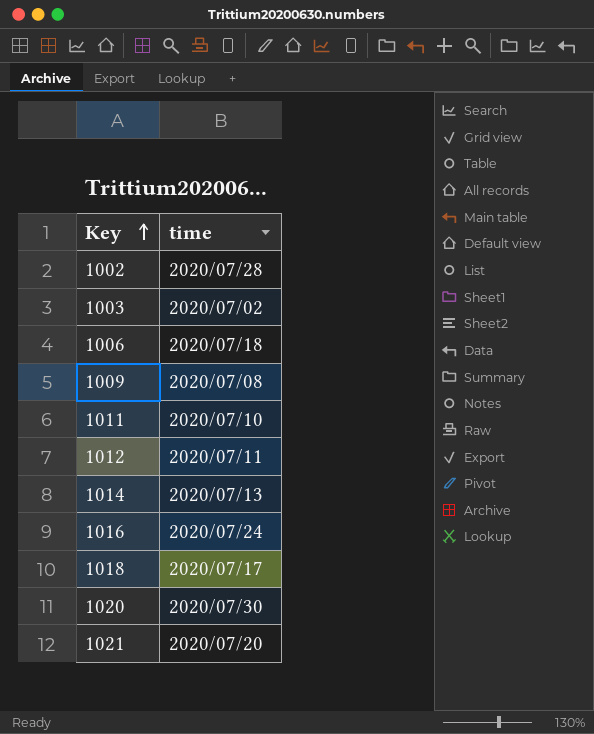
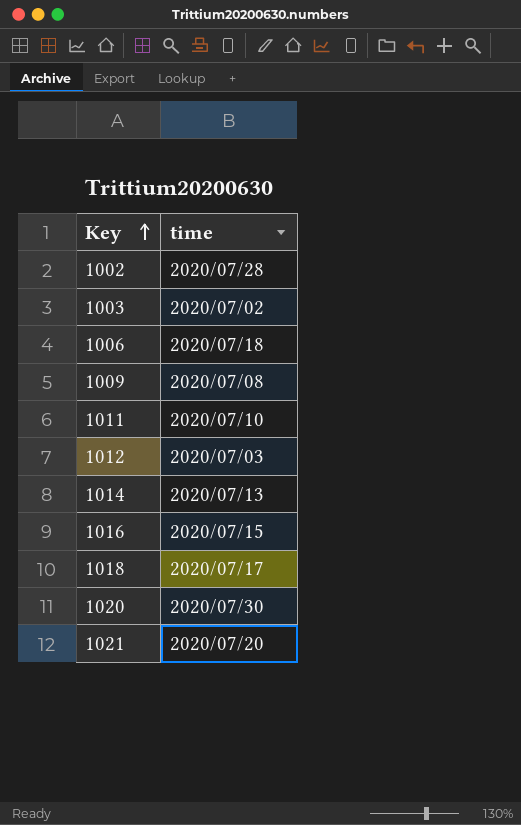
1012 | time: 2020/07/11 -> 2020/07/03
1016 | time: 2020/07/24 -> 2020/07/15

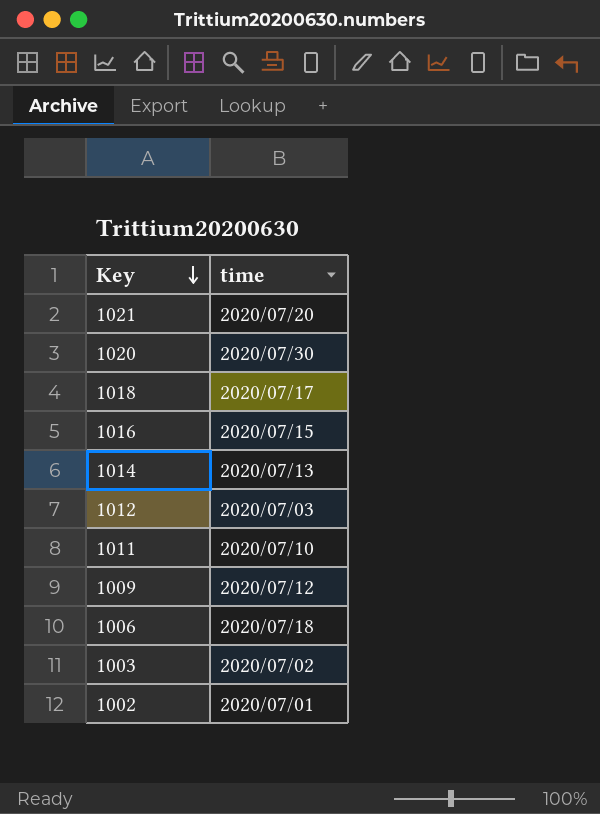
row order: Key ascending -> Key descending
1009 | time: 2020/07/08 -> 2020/07/12
1002 | time: 2020/07/28 -> 2020/07/01

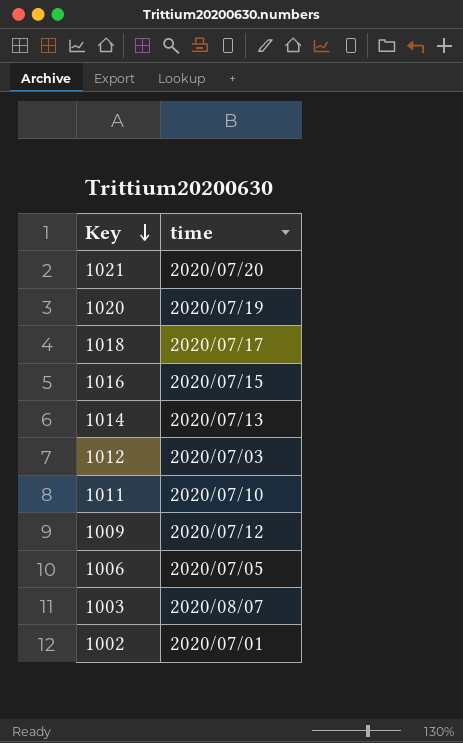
1020 | time: 2020/07/30 -> 2020/07/19
1006 | time: 2020/07/18 -> 2020/07/05
1003 | time: 2020/07/02 -> 2020/08/07

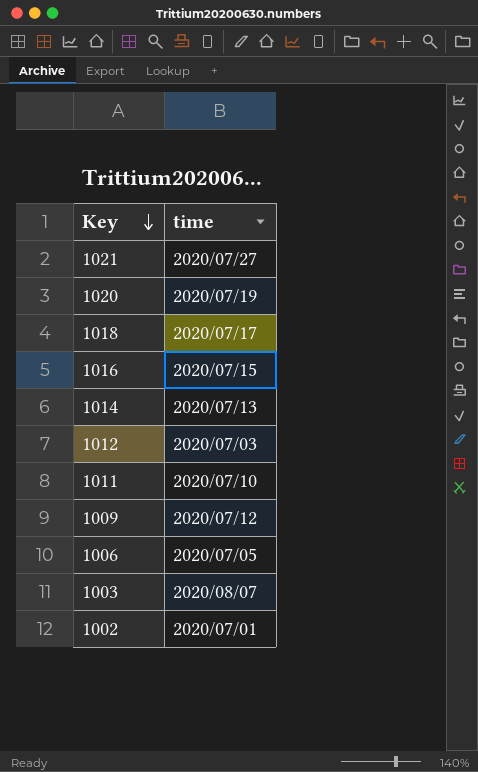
1021 | time: 2020/07/20 -> 2020/07/27

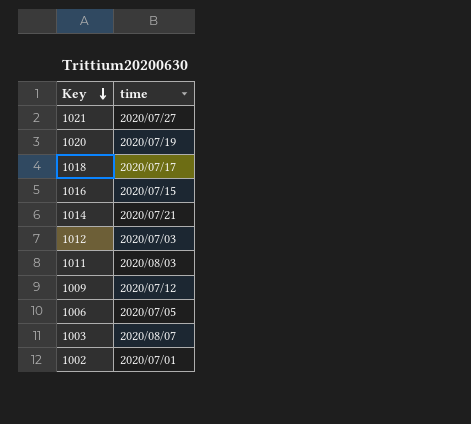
1014 | time: 2020/07/13 -> 2020/07/21
1011 | time: 2020/07/10 -> 2020/08/03

